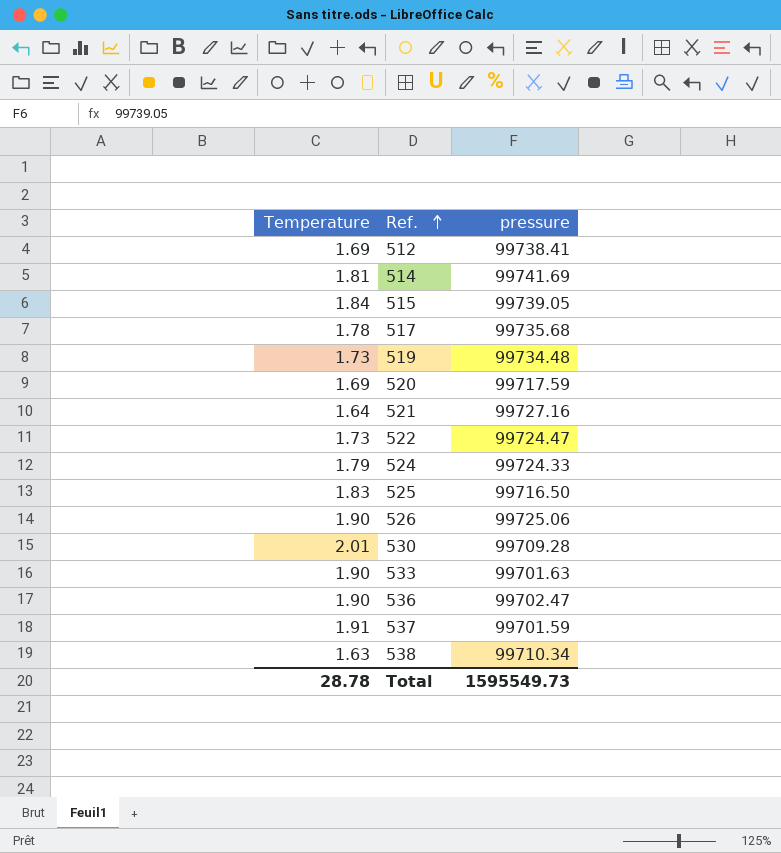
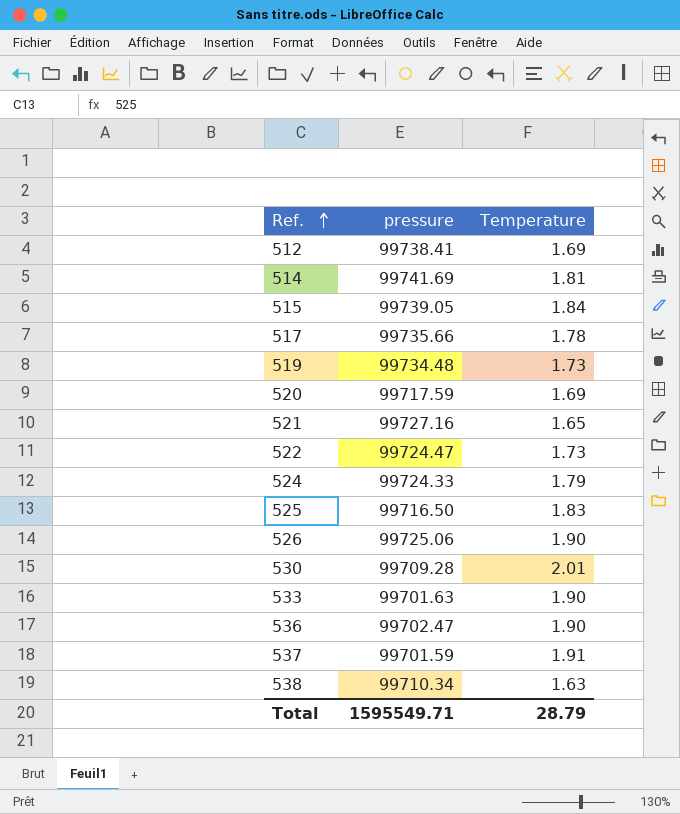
column Temperature | position: 1 -> 3
517 | pressure: 99735.68 -> 99735.66
521 | Temperature: 1.64 -> 1.65
Total | pressure: 1595549.73 -> 1595549.71
Total | Temperature: 28.78 -> 28.79

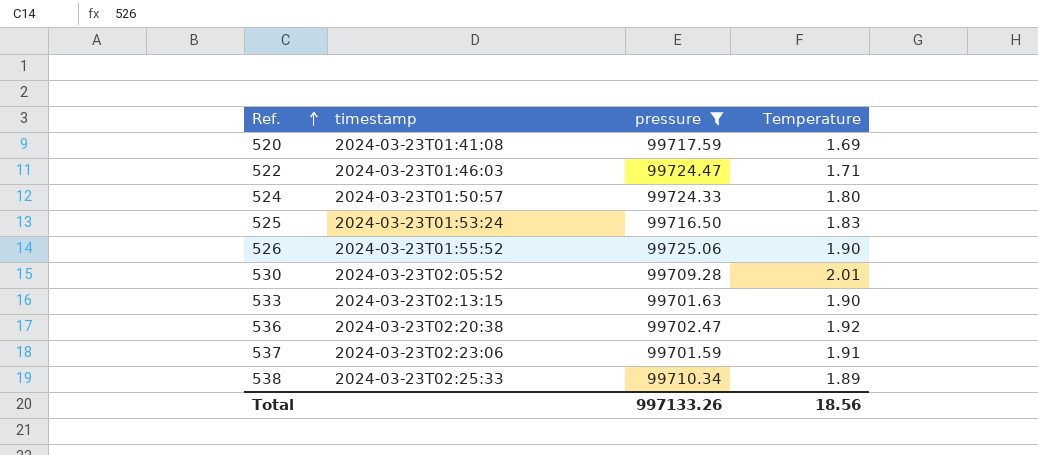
filter: none -> pressure <= 99725.06
column timestamp | position: none -> 2
522 | Temperature: 1.73 -> 1.71
524 | Temperature: 1.79 -> 1.80
536 | Temperature: 1.90 -> 1.92
538 | Temperature: 1.63 -> 1.89
Total | pressure: 1595549.71 -> 997133.26
Total | Temperature: 28.79 -> 18.56

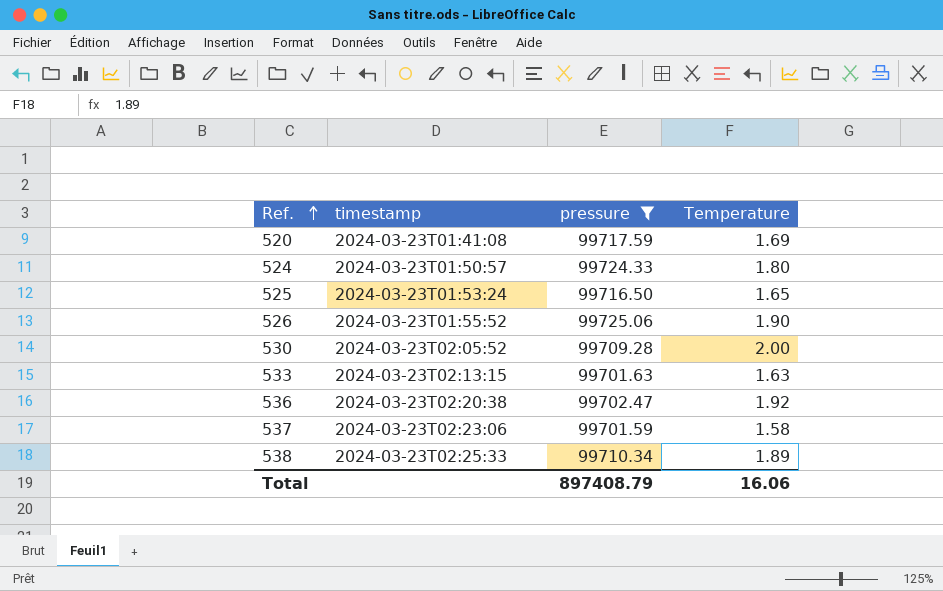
row 522: 2024-03-23T01:46:03 | 99724.47 | 1.71 -> none
525 | Temperature: 1.83 -> 1.65
530 | Temperature: 2.01 -> 2.00
533 | Temperature: 1.90 -> 1.63
537 | Temperature: 1.91 -> 1.58
Total | pressure: 997133.26 -> 897408.79
Total | Temperature: 18.56 -> 16.06

